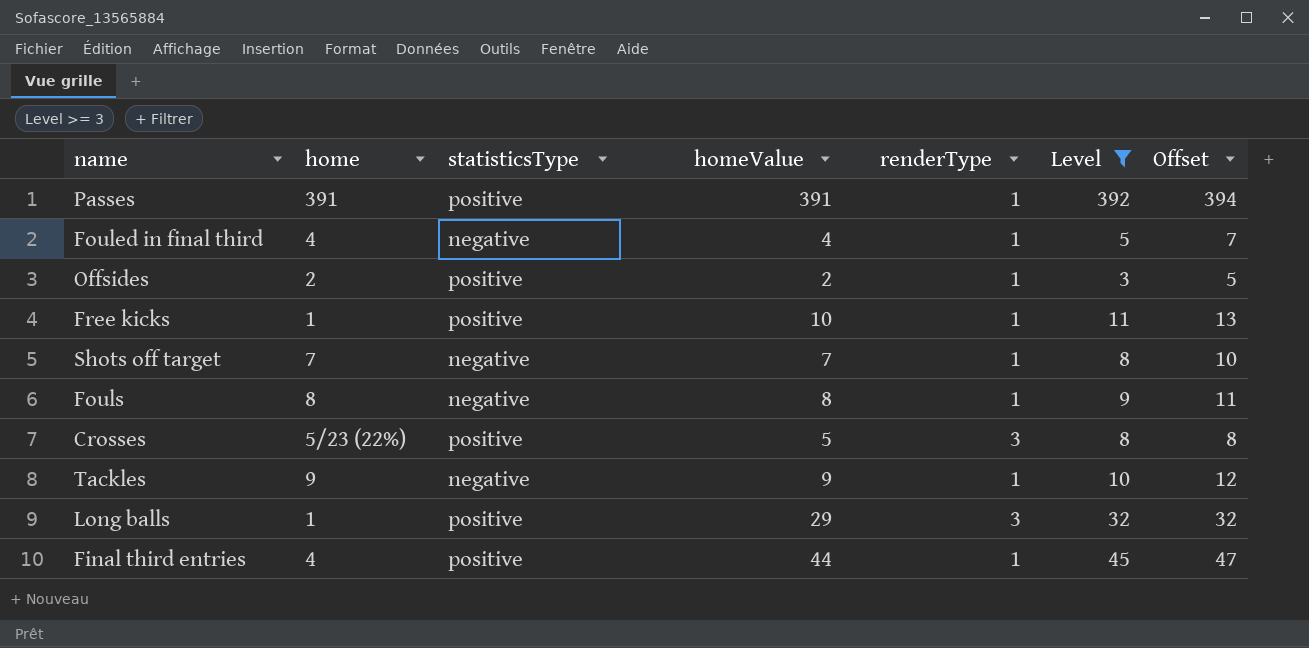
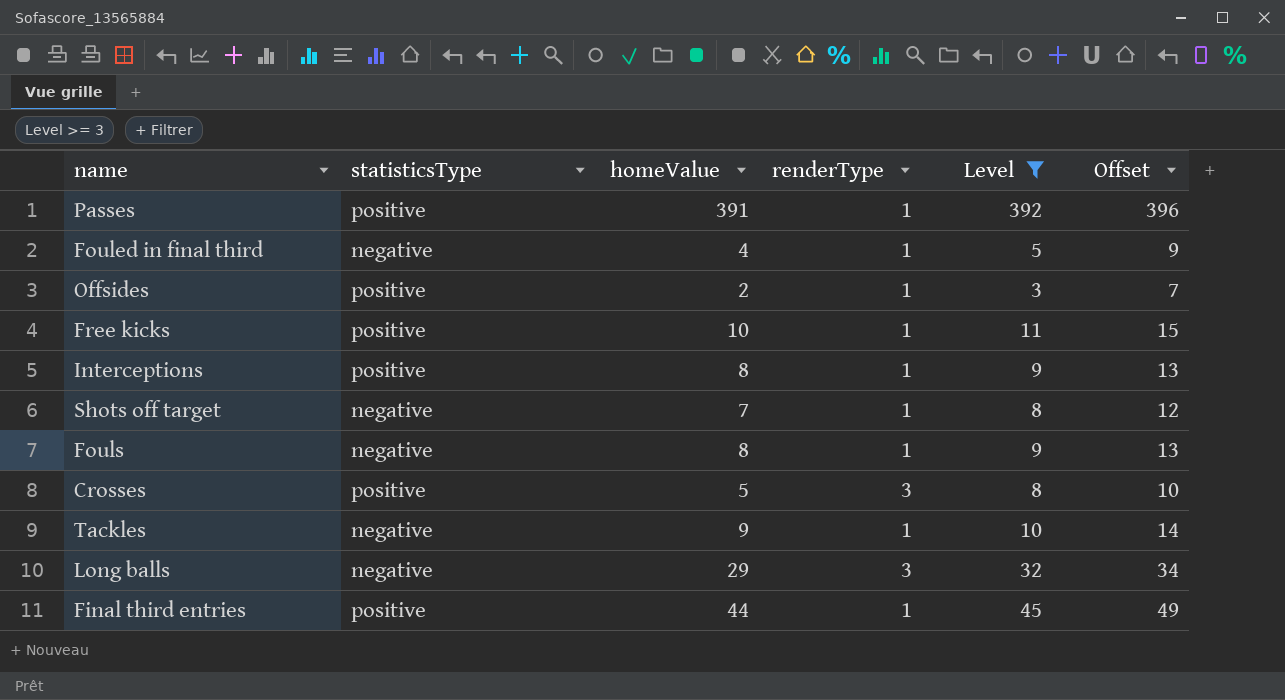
column home | position: 2 -> none
column Offset | formula: [homeValue] + 3 -> [homeValue] + 5
row Interceptions: none -> positive | 8 | 1 | 9 | 13
Long balls | statisticsType: positive -> negative

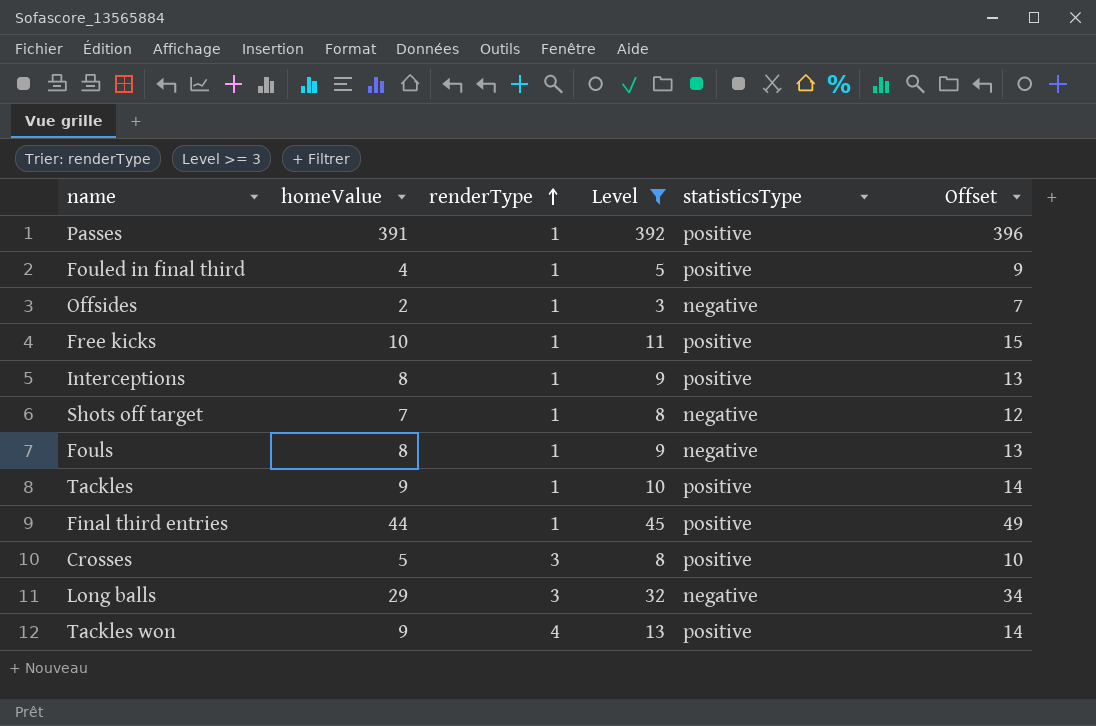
row order: none -> renderType ascending
column statisticsType | position: 2 -> 5
Fouled in final third | statisticsType: negative -> positive
Offsides | statisticsType: positive -> negative
Tackles | statisticsType: negative -> positive
row Tackles won: none -> 9 | 4 | 13 | positive | 14

